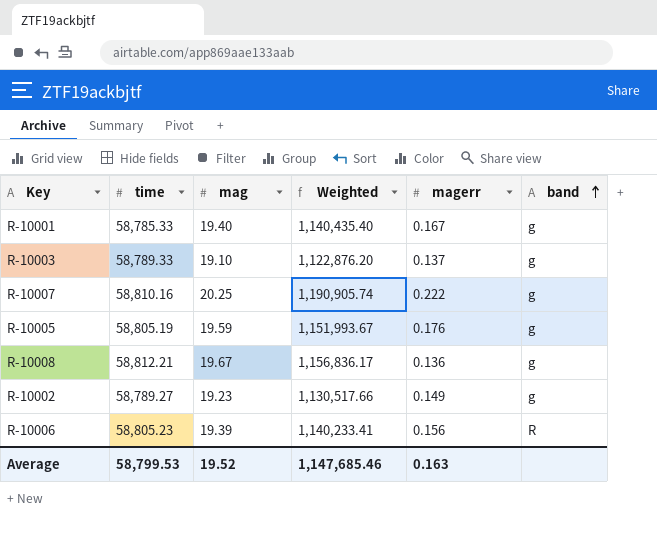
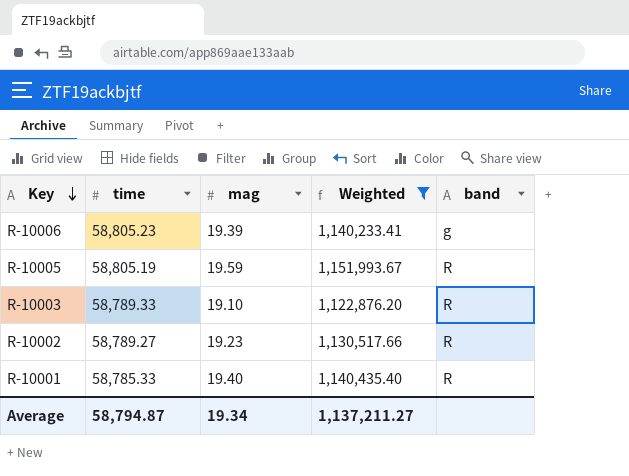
filter: none -> Weighted <= 1,151,993.67
row order: band ascending -> Key descending
column magerr | position: 5 -> none
R-10006 | band: R -> g
R-10005 | band: g -> R
R-10003 | band: g -> R
R-10002 | band: g -> R
R-10001 | band: g -> R
Average | time: 58,799.53 -> 58,794.87
Average | mag: 19.52 -> 19.34
Average | Weighted: 1,147,685.46 -> 1,137,211.27

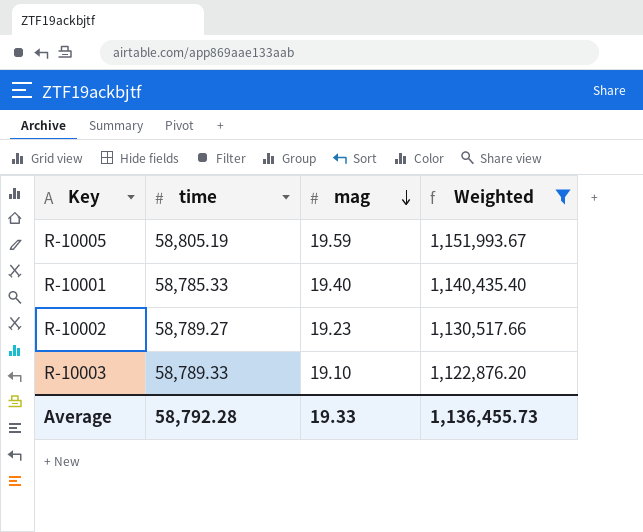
row order: Key descending -> mag descending
column band | position: 5 -> none
row R-10006: 58,805.23 | 19.39 | 1,140,233.41 | g -> none
Average | time: 58,794.87 -> 58,792.28
Average | mag: 19.34 -> 19.33
Average | Weighted: 1,137,211.27 -> 1,136,455.73

